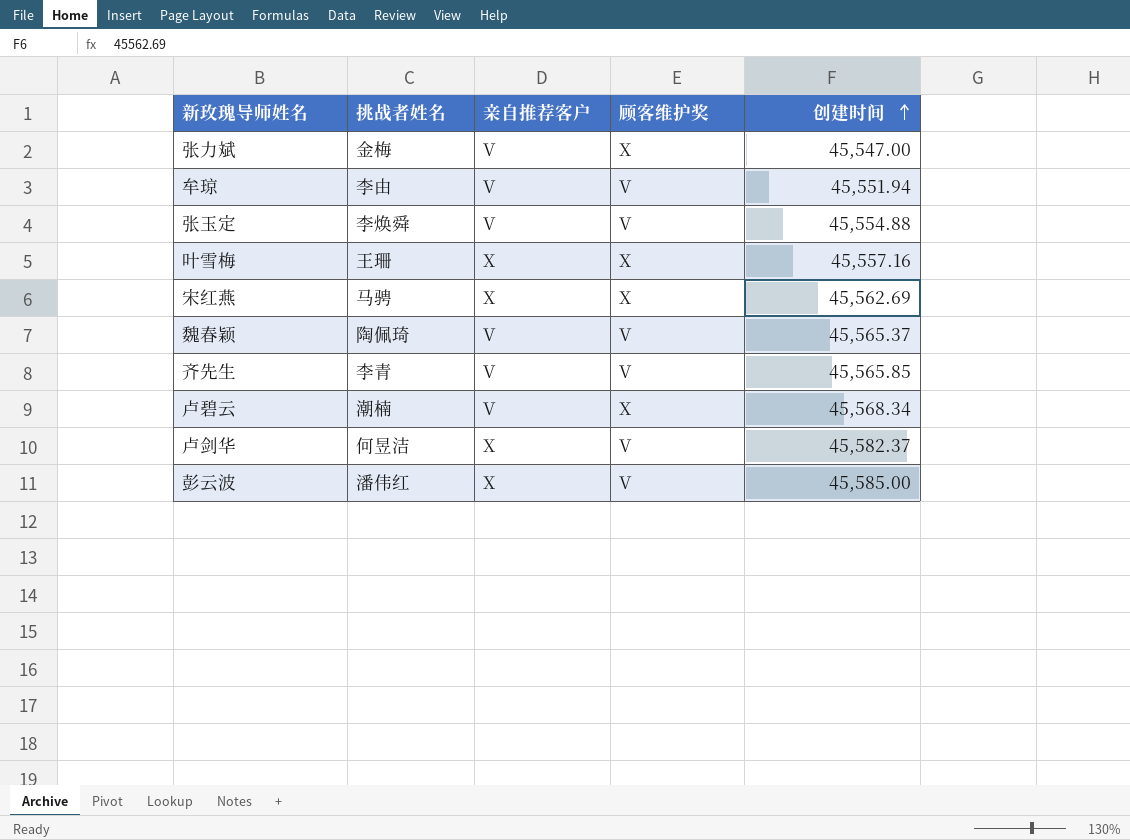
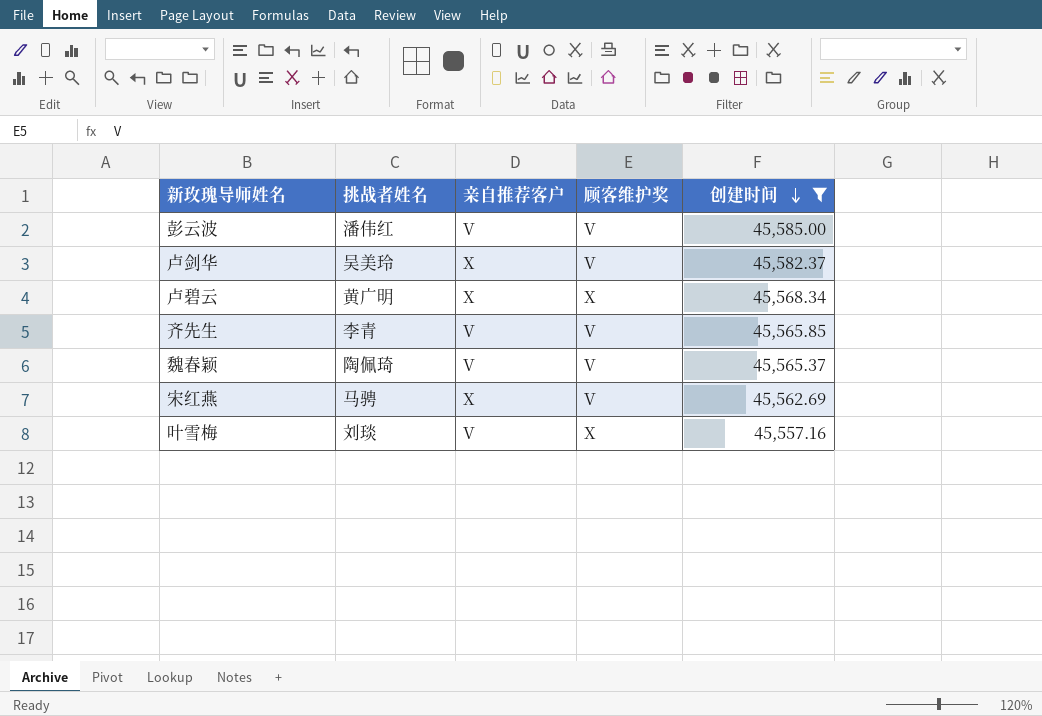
filter: none -> 创建时间 >= 45,557.16
row order: 创建时间 ascending -> 创建时间 descending
彭云波 | 亲自推荐客户: X -> V
卢剑华 | 挑战者姓名: 何昱洁 -> 吴美玲
卢碧云 | 挑战者姓名: 潮楠 -> 黄广明
卢碧云 | 亲自推荐客户: V -> X
宋红燕 | 顾客维护奖: X -> V
叶雪梅 | 挑战者姓名: 王珊 -> 刘琰
叶雪梅 | 亲自推荐客户: X -> V

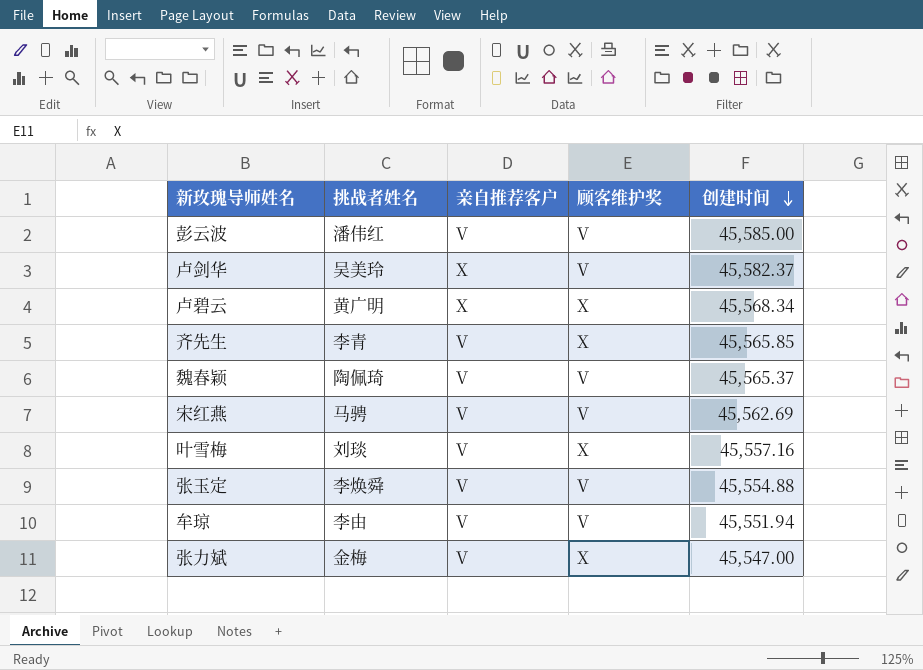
filter: 创建时间 >= 45,557.16 -> none
齐先生 | 顾客维护奖: V -> X
宋红燕 | 亲自推荐客户: X -> V

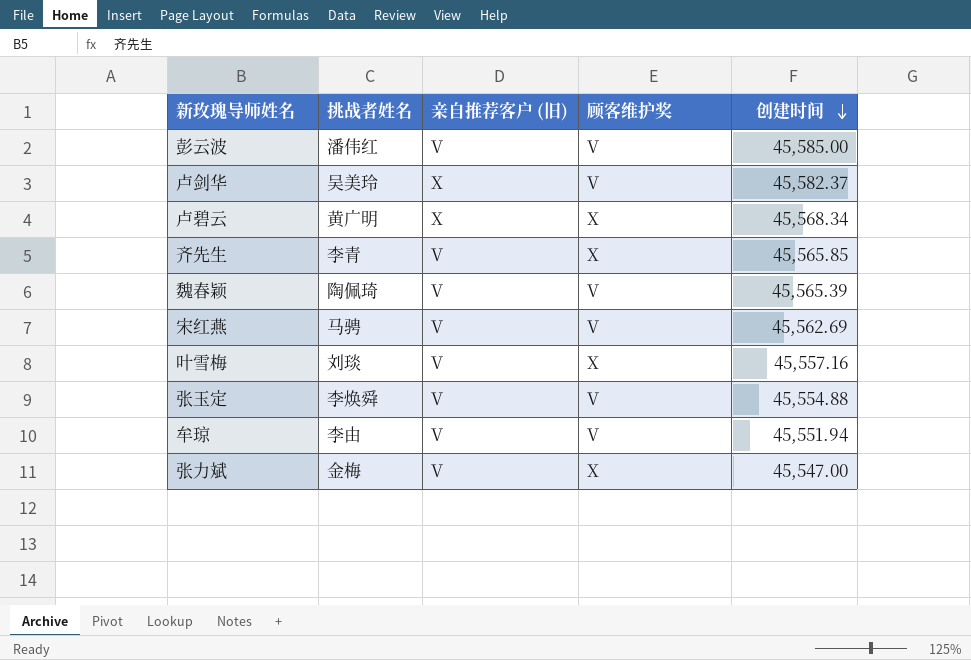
column name: 亲自推荐客户 -> 亲自推荐客户 (旧)
魏春颖 | 创建时间: 45,565.37 -> 45,565.39

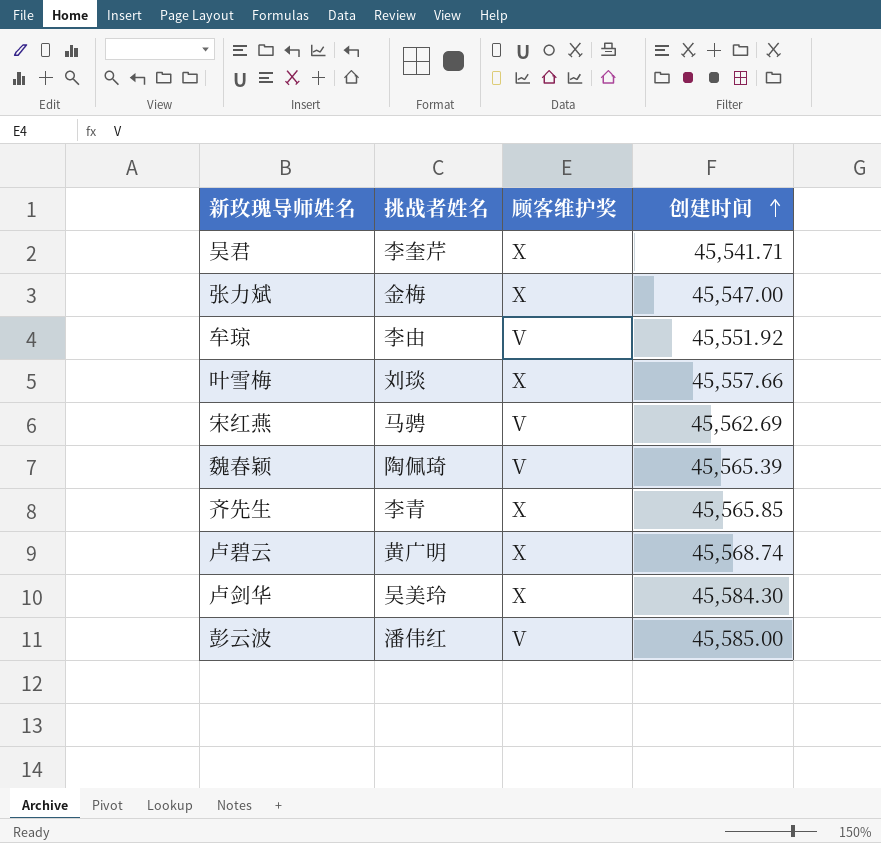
row order: 创建时间 descending -> 创建时间 ascending
column 亲自推荐客户 (旧) | position: 3 -> none
row 张玉定: 李焕舜 | V | V | 45,554.88 -> none
row 吴君: none -> 李奎芹 | X | 45,541.71
牟琼 | 创建时间: 45,551.94 -> 45,551.92
叶雪梅 | 创建时间: 45,557.16 -> 45,557.66
卢碧云 | 创建时间: 45,568.34 -> 45,568.74
卢剑华 | 顾客维护奖: V -> X
卢剑华 | 创建时间: 45,582.37 -> 45,584.30

